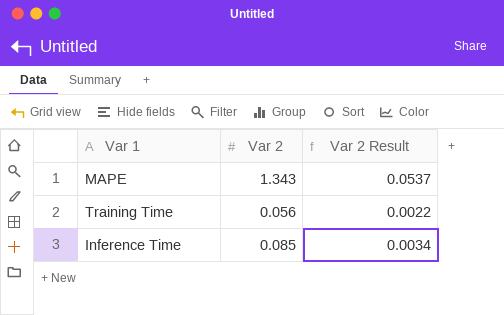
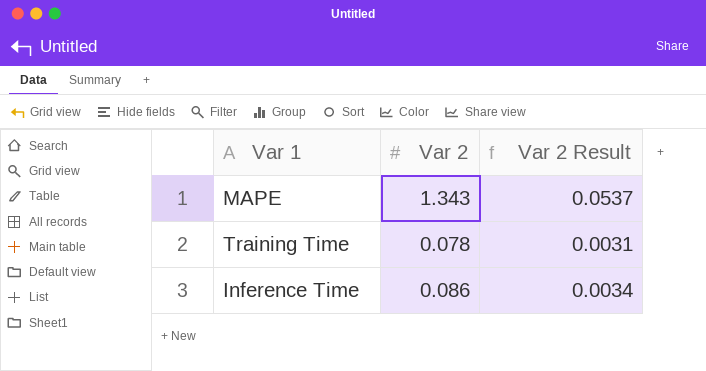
Training Time | Var 2: 0.056 -> 0.078
Training Time | Var 2 Result: 0.0022 -> 0.0031
Inference Time | Var 2: 0.085 -> 0.086

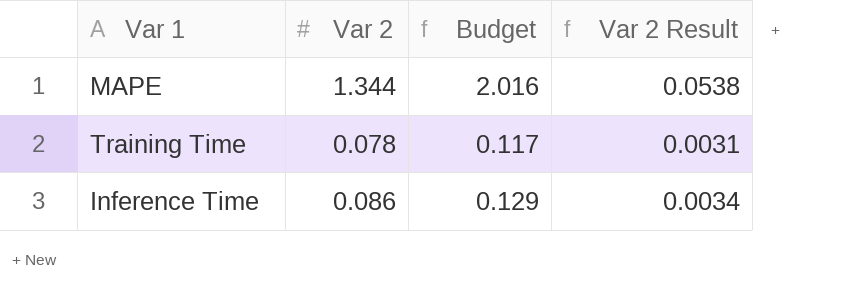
column Budget | formula: none -> [Var 2] * 1.5
MAPE | Var 2: 1.343 -> 1.344
MAPE | Var 2 Result: 0.0537 -> 0.0538

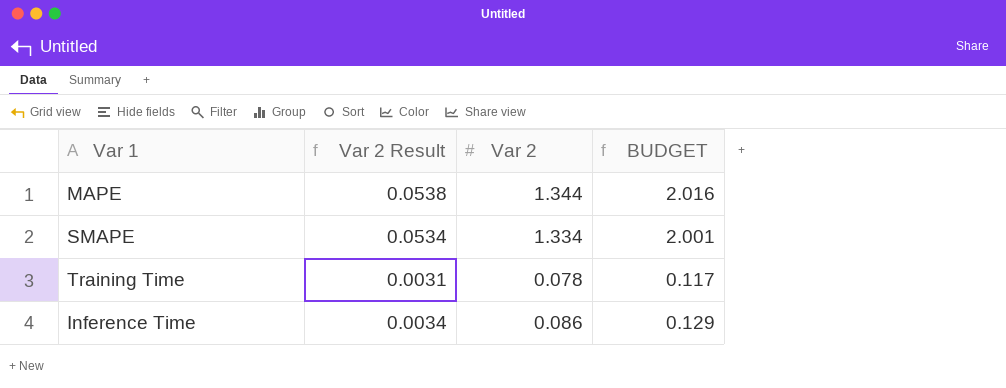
column Var 2 Result | position: 4 -> 2
column name: Budget -> BUDGET
row SMAPE: none -> 0.0534 | 1.334 | 2.001

